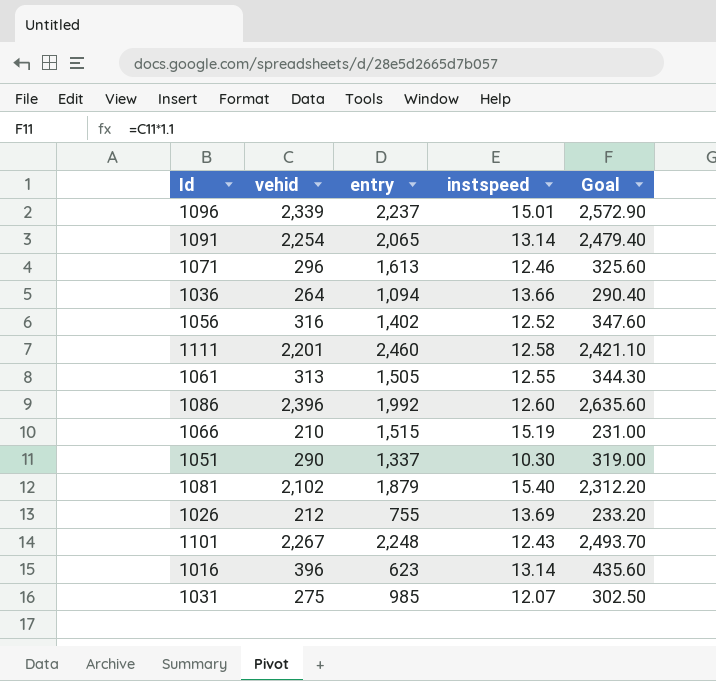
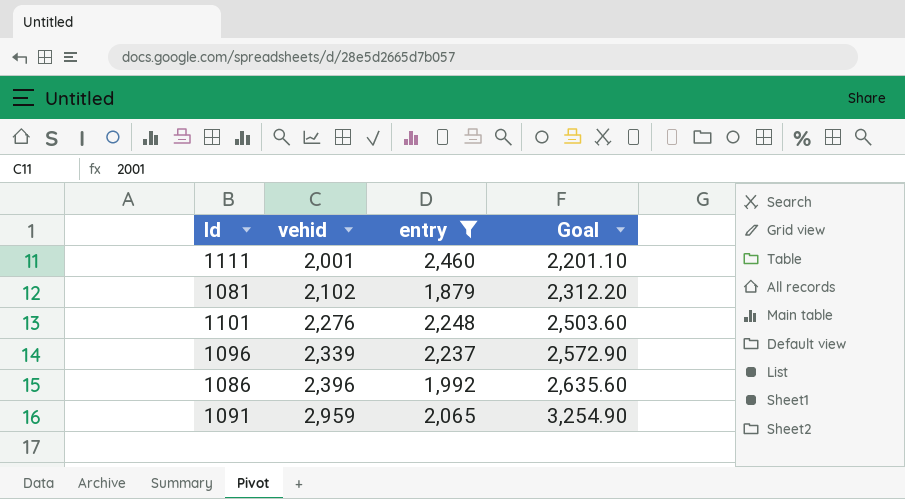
filter: none -> entry >= 1,879
row order: none -> vehid ascending
column instspeed | position: 4 -> none
1111 | vehid: 2,201 -> 2,001
1111 | Goal: 2,421.10 -> 2,201.10
1101 | vehid: 2,267 -> 2,276
1101 | Goal: 2,493.70 -> 2,503.60
1091 | vehid: 2,254 -> 2,959
1091 | Goal: 2,479.40 -> 3,254.90

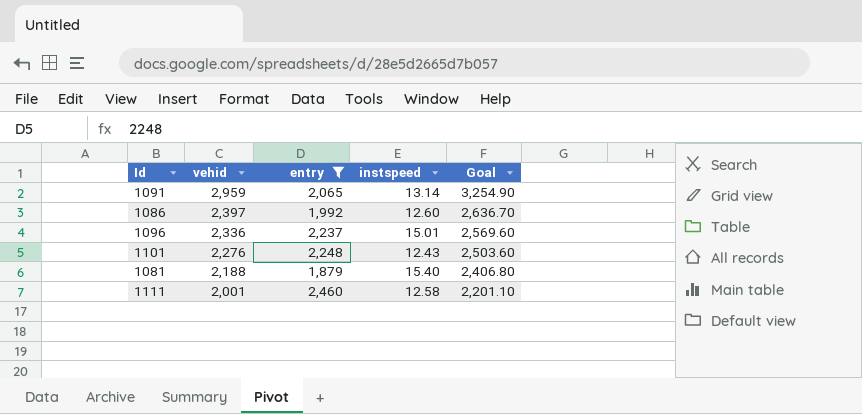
row order: vehid ascending -> vehid descending
column instspeed | position: none -> 4
1086 | vehid: 2,396 -> 2,397
1086 | Goal: 2,635.60 -> 2,636.70
1096 | vehid: 2,339 -> 2,336
1096 | Goal: 2,572.90 -> 2,569.60
1081 | vehid: 2,102 -> 2,188
1081 | Goal: 2,312.20 -> 2,406.80

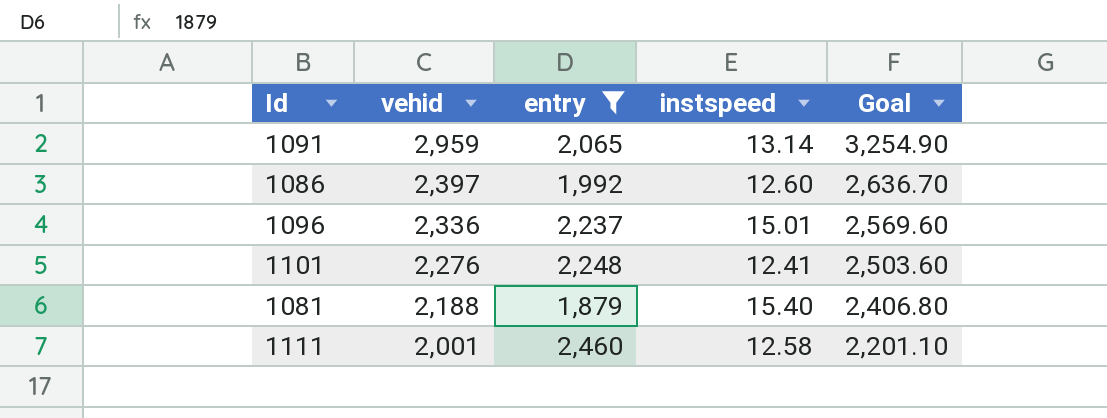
1101 | instspeed: 12.43 -> 12.41

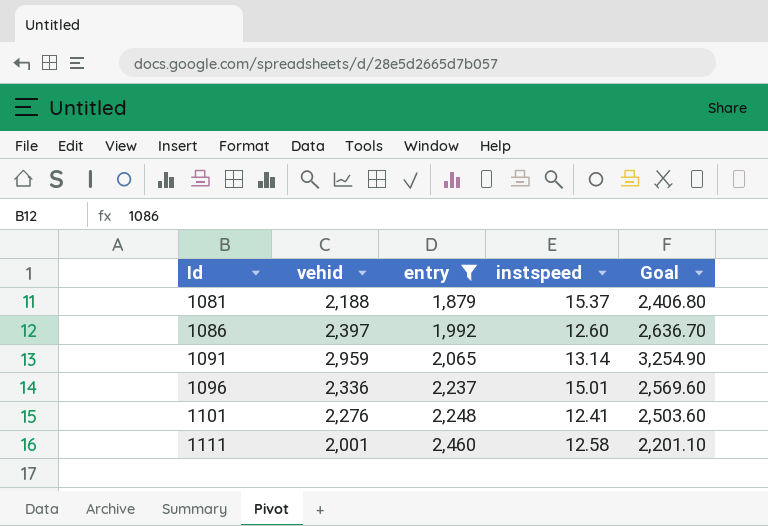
row order: vehid descending -> Id ascending
1081 | instspeed: 15.40 -> 15.37

